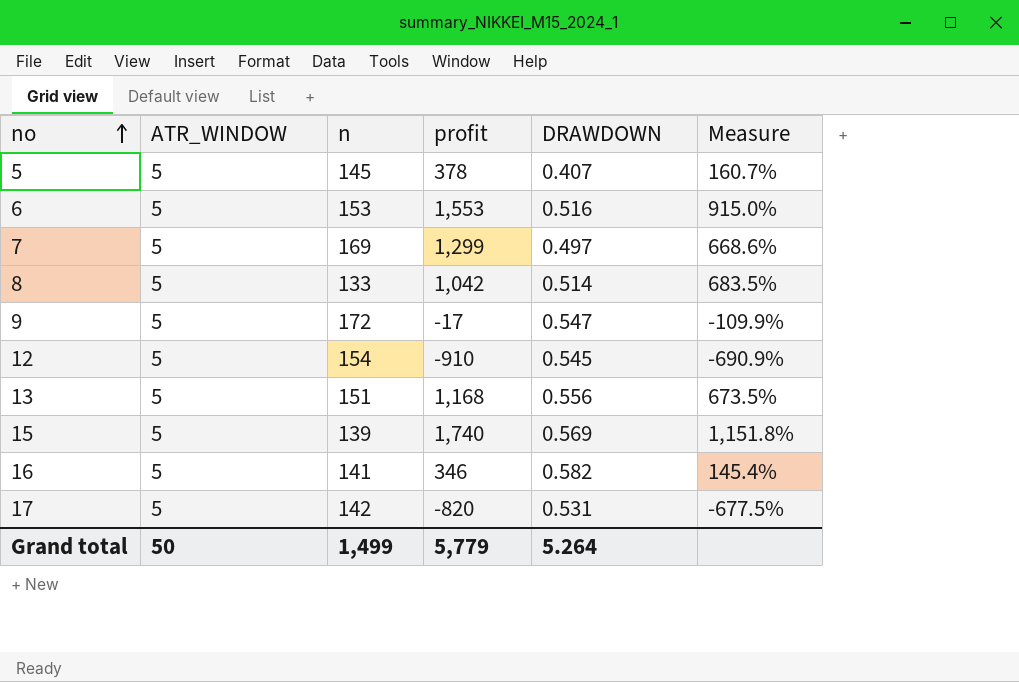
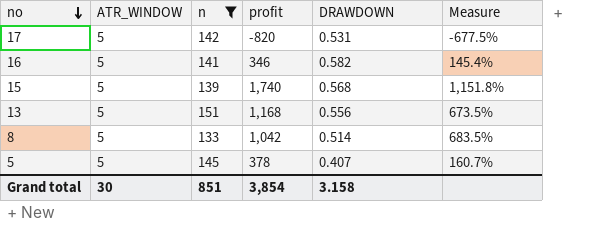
filter: none -> n <= 151
row order: no ascending -> no descending
15 | DRAWDOWN: 0.569 -> 0.568
Grand total | ATR_WINDOW: 50 -> 30
Grand total | n: 1,499 -> 851
Grand total | profit: 5,779 -> 3,854
Grand total | DRAWDOWN: 5.264 -> 3.158

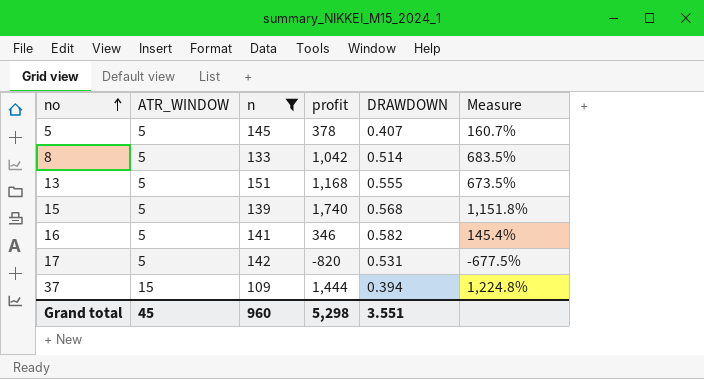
row order: no descending -> no ascending
13 | DRAWDOWN: 0.556 -> 0.555
row 37: none -> 15 | 109 | 1,444 | 0.394 | 1,224.8%
Grand total | ATR_WINDOW: 30 -> 45
Grand total | n: 851 -> 960
Grand total | profit: 3,854 -> 5,298
Grand total | DRAWDOWN: 3.158 -> 3.551

